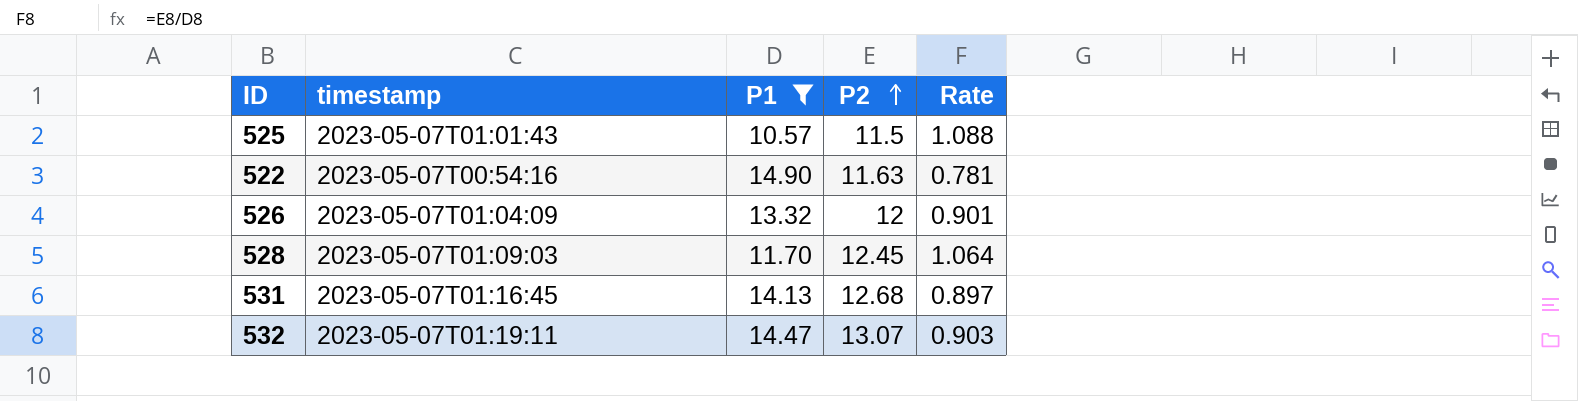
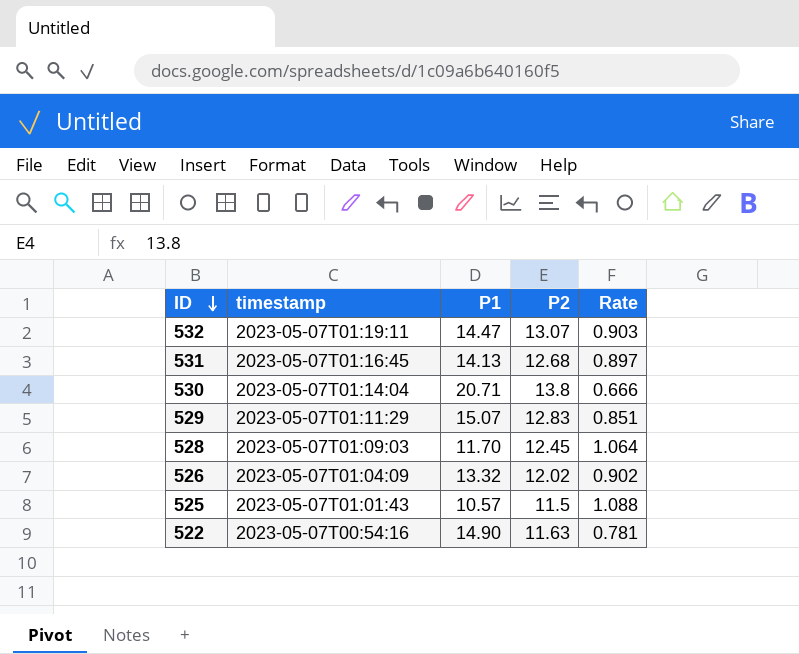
filter: P1 <= 14.90 -> none
row order: P2 ascending -> ID descending
526 | P2: 12 -> 12.02
526 | Rate: 0.901 -> 0.902

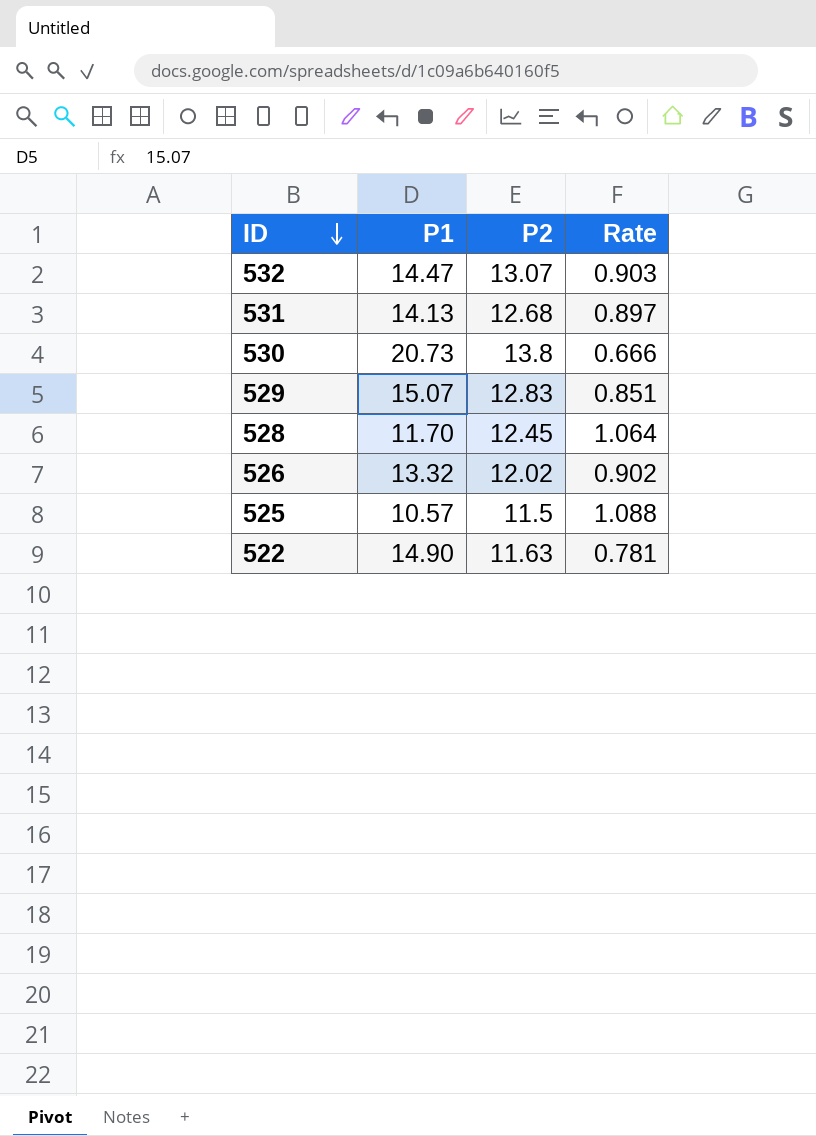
column timestamp | position: 2 -> none
530 | P1: 20.71 -> 20.73

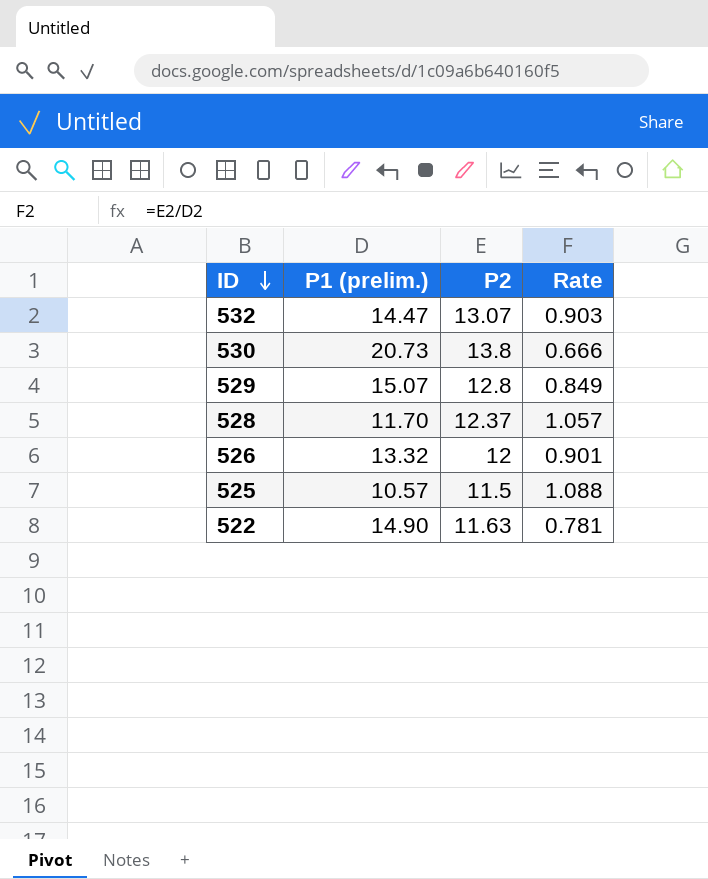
column name: P1 -> P1 (prelim.)
row 531: 14.13 | 12.68 | 0.897 -> none
529 | P2: 12.83 -> 12.8
529 | Rate: 0.851 -> 0.849
528 | P2: 12.45 -> 12.37
528 | Rate: 1.064 -> 1.057
526 | P2: 12.02 -> 12
526 | Rate: 0.902 -> 0.901

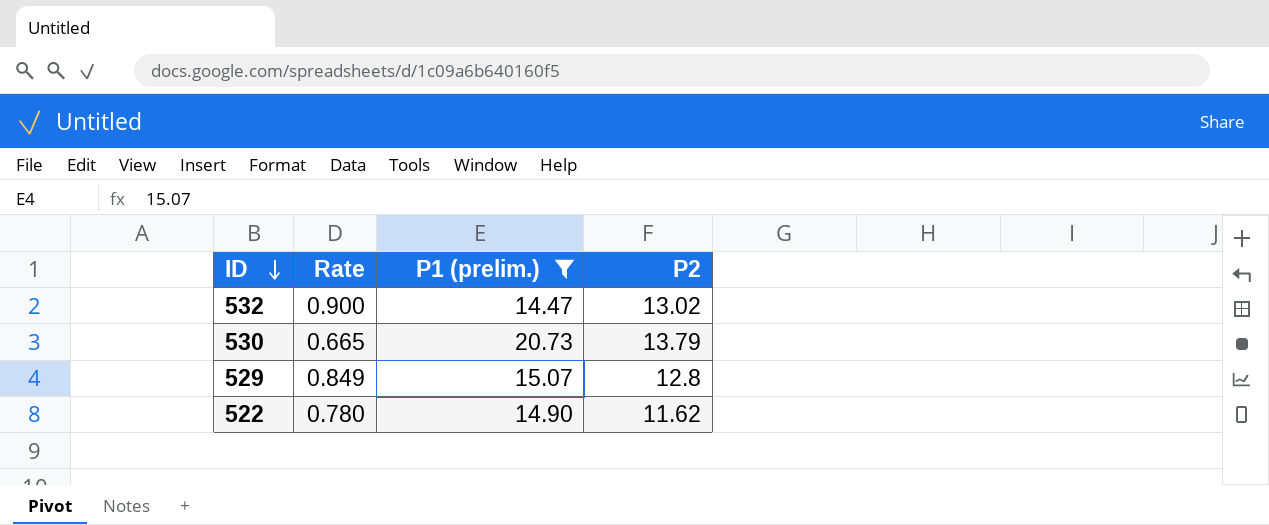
filter: none -> P1 (prelim.) >= 14.47
column Rate | position: 4 -> 2
532 | Rate: 0.903 -> 0.900
532 | P2: 13.07 -> 13.02
530 | Rate: 0.666 -> 0.665
530 | P2: 13.8 -> 13.79
522 | Rate: 0.781 -> 0.780
522 | P2: 11.63 -> 11.62

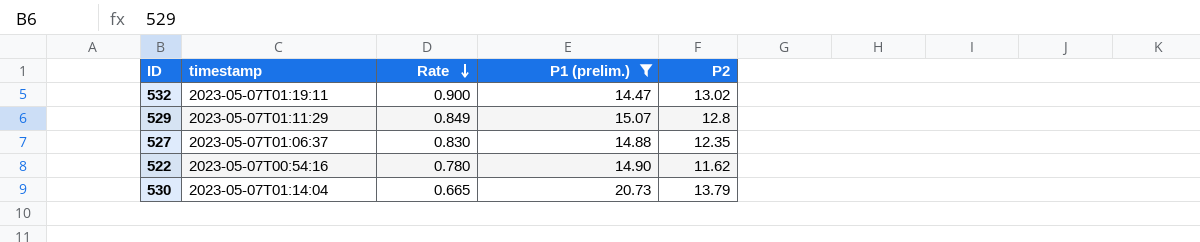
row order: ID descending -> Rate descending
column timestamp | position: none -> 2
row 527: none -> 2023-05-07T01:06:37 | 0.830 | 14.88 | 12.35

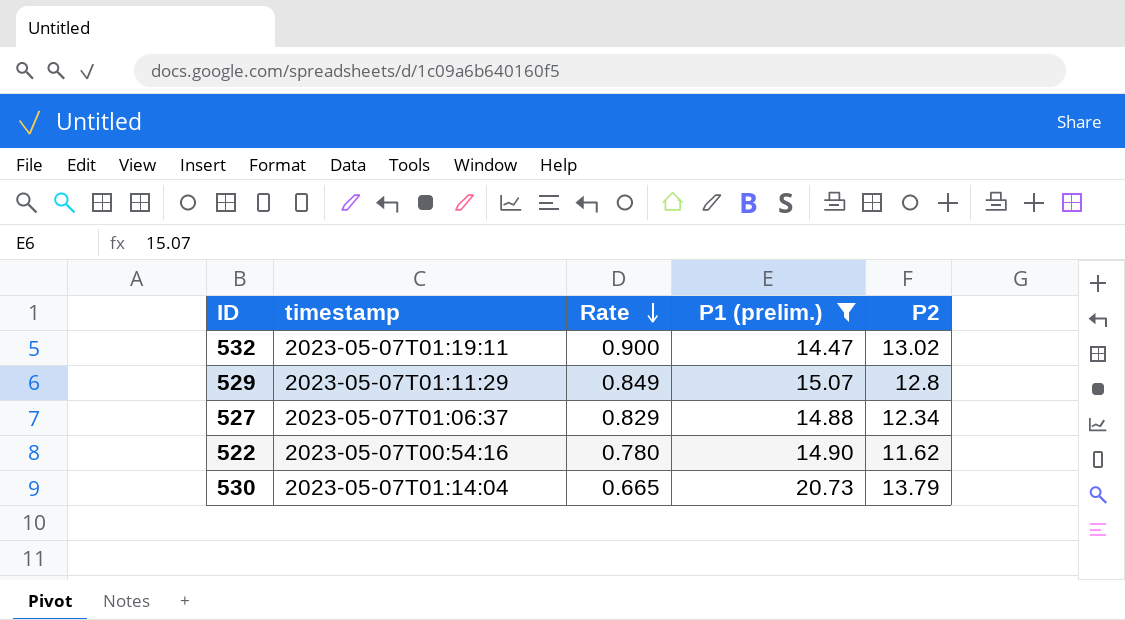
527 | Rate: 0.830 -> 0.829
527 | P2: 12.35 -> 12.34

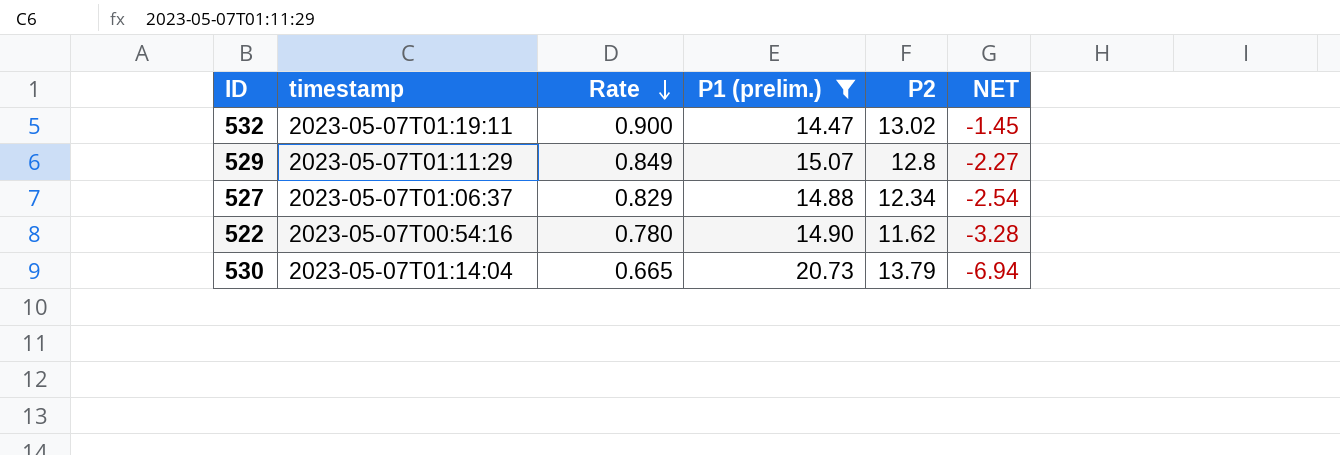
column NET | formula: none -> [P2] - [P1 (prelim.)]

